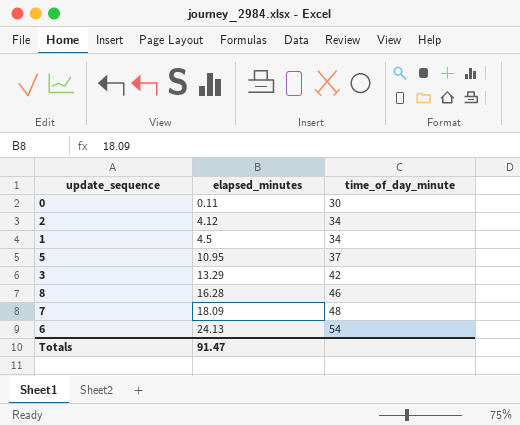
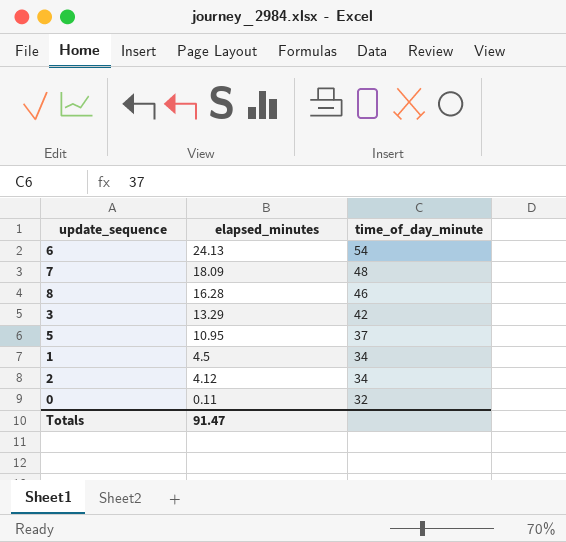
row order: elapsed_minutes ascending -> elapsed_minutes descending
0 | time_of_day_minute: 30 -> 32

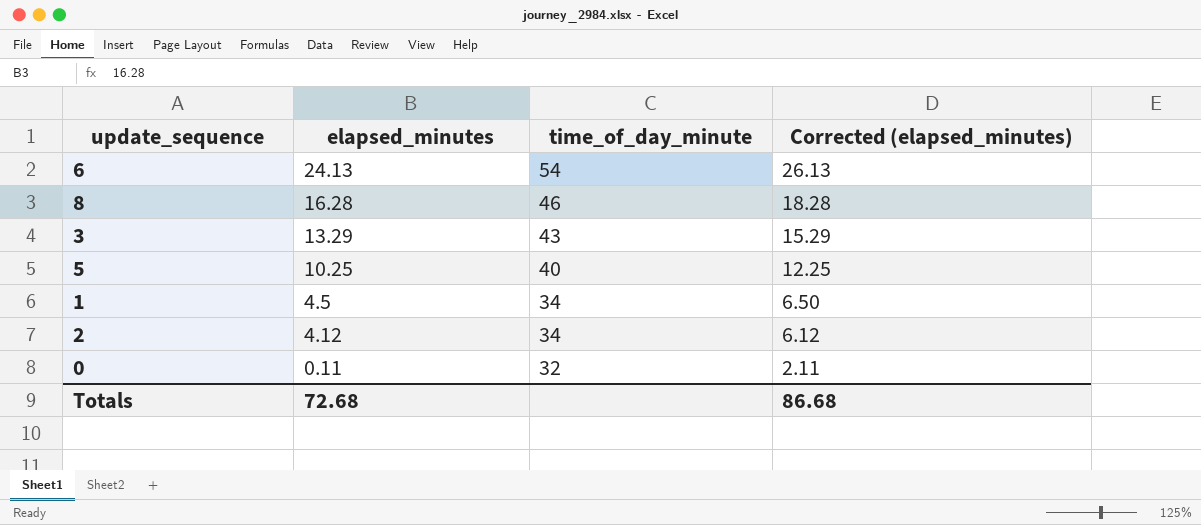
column Corrected (elapsed_minutes) | formula: none -> [elapsed_minutes] + 2
row 7: 18.09 | 48 -> none
3 | time_of_day_minute: 42 -> 43
5 | elapsed_minutes: 10.95 -> 10.25
5 | time_of_day_minute: 37 -> 40
Totals | elapsed_minutes: 91.47 -> 72.68

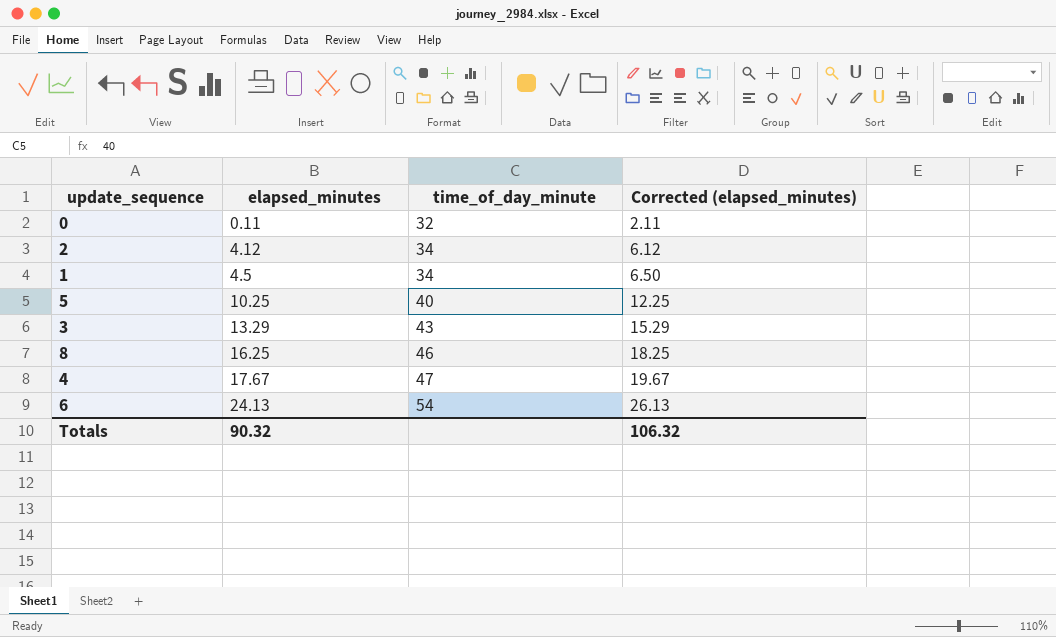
row order: elapsed_minutes descending -> elapsed_minutes ascending
8 | elapsed_minutes: 16.28 -> 16.25
8 | Corrected (elapsed_minutes): 18.28 -> 18.25
row 4: none -> 17.67 | 47 | 19.67
Totals | elapsed_minutes: 72.68 -> 90.32
Totals | Corrected (elapsed_minutes): 86.68 -> 106.32

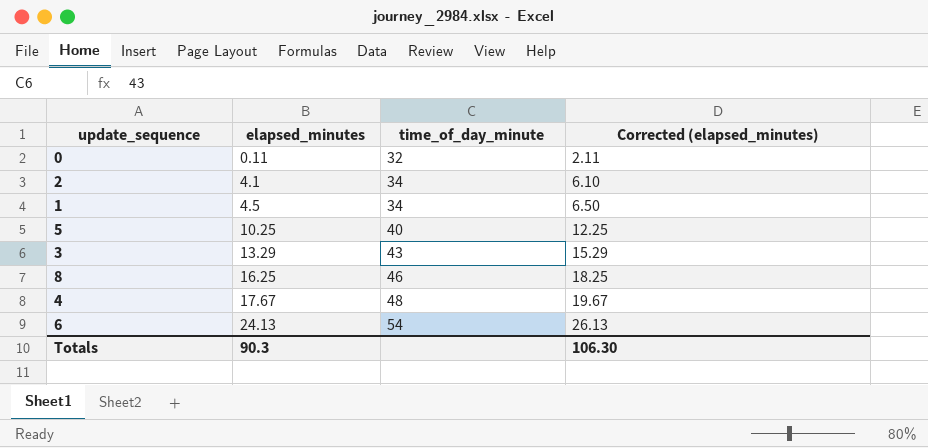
2 | elapsed_minutes: 4.12 -> 4.1
2 | Corrected (elapsed_minutes): 6.12 -> 6.10
4 | time_of_day_minute: 47 -> 48
Totals | elapsed_minutes: 90.32 -> 90.3
Totals | Corrected (elapsed_minutes): 106.32 -> 106.30

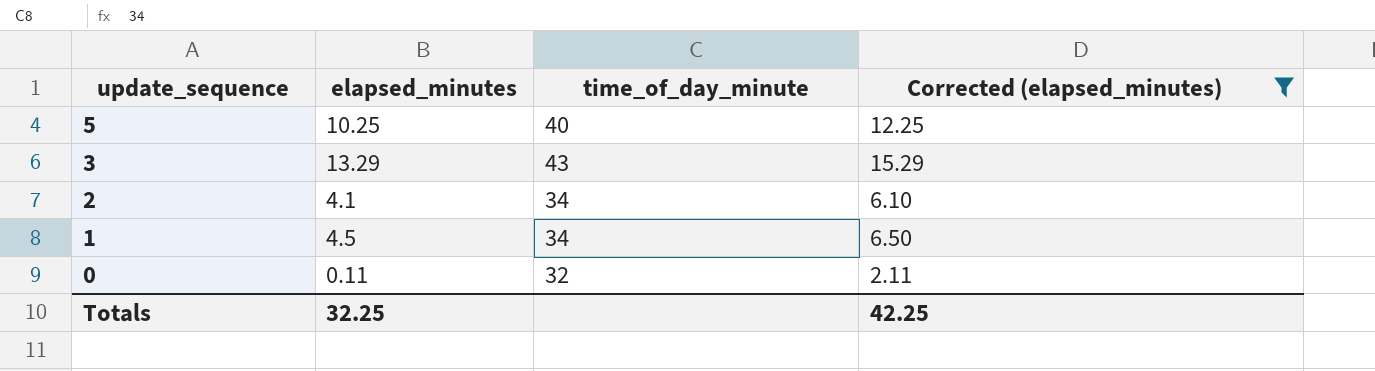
filter: none -> Corrected (elapsed_minutes) <= 15.29
row order: elapsed_minutes ascending -> update_sequence descending
Totals | elapsed_minutes: 90.3 -> 32.25
Totals | Corrected (elapsed_minutes): 106.30 -> 42.25

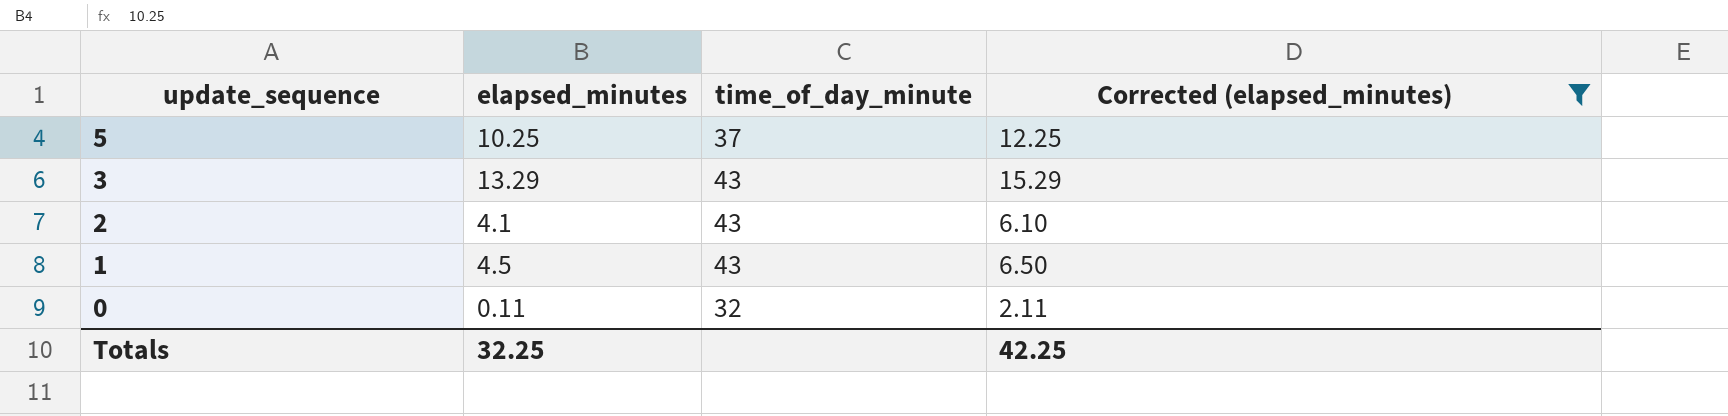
5 | time_of_day_minute: 40 -> 37
2 | time_of_day_minute: 34 -> 43
1 | time_of_day_minute: 34 -> 43

